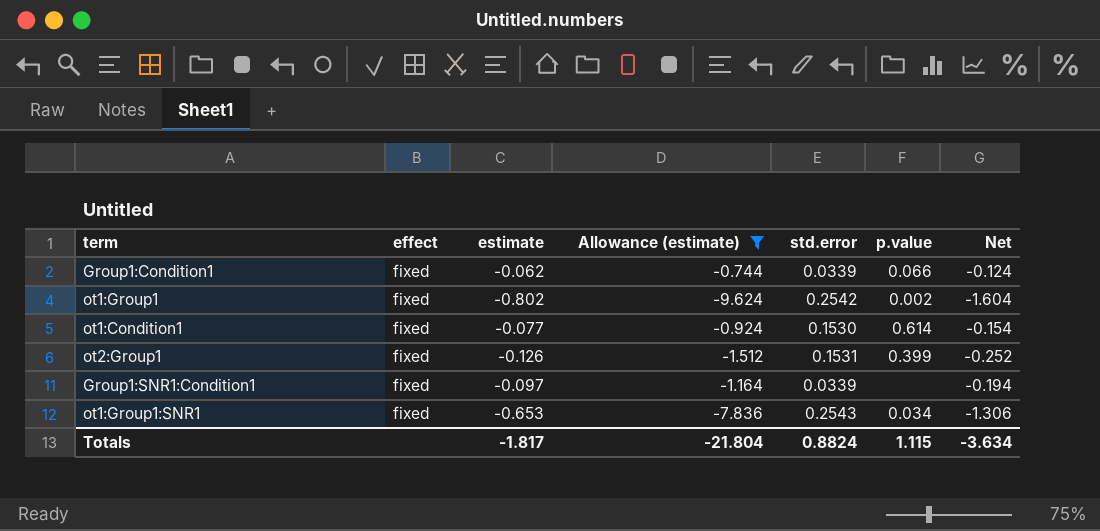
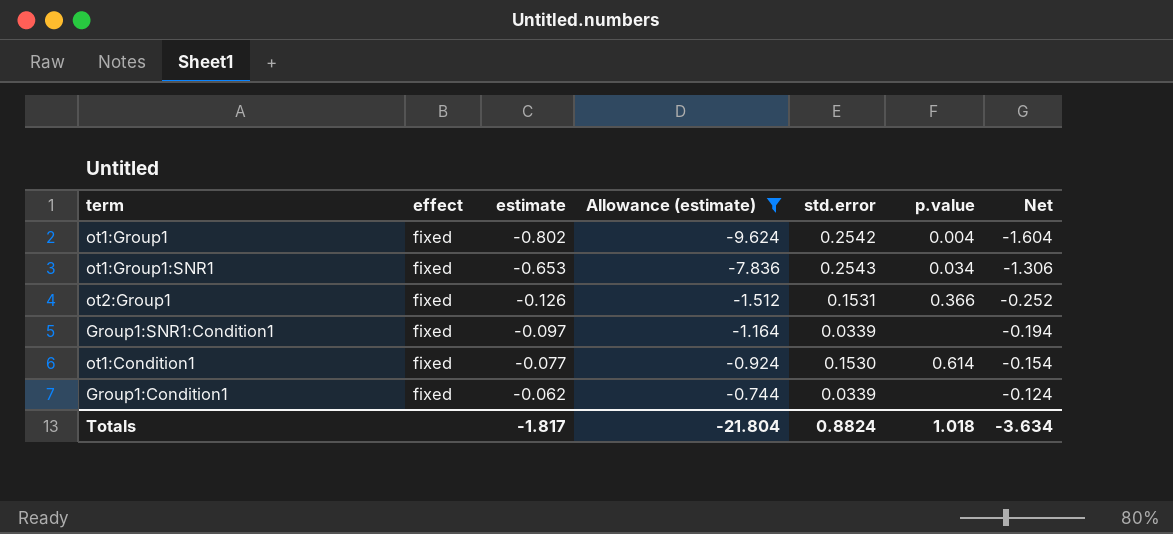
row order: none -> estimate ascending
ot1:Group1 | p.value: 0.002 -> 0.004
ot2:Group1 | p.value: 0.399 -> 0.366
Group1:Condition1 | p.value: 0.066 -> none
Totals | p.value: 1.115 -> 1.018

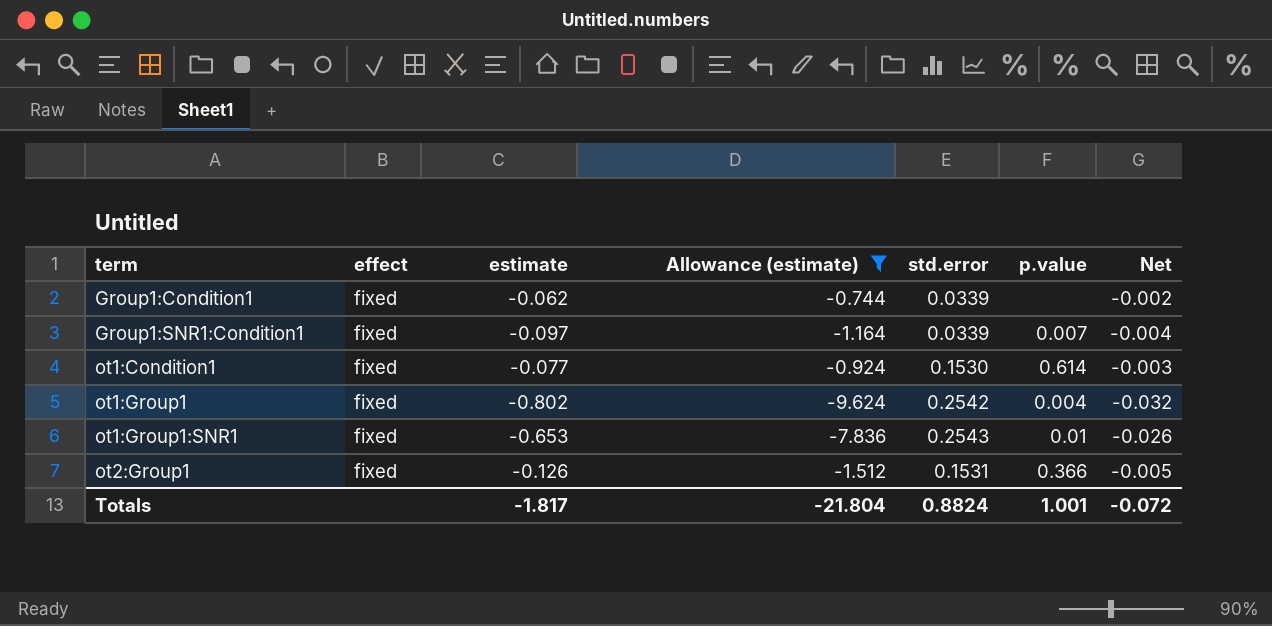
row order: estimate ascending -> term ascending
column Net | formula: [estimate] * 2 -> [estimate] * 0.04
Group1:SNR1:Condition1 | p.value: none -> 0.007
ot1:Group1:SNR1 | p.value: 0.034 -> 0.01
Totals | p.value: 1.018 -> 1.001
Totals | Net: -3.634 -> -0.072

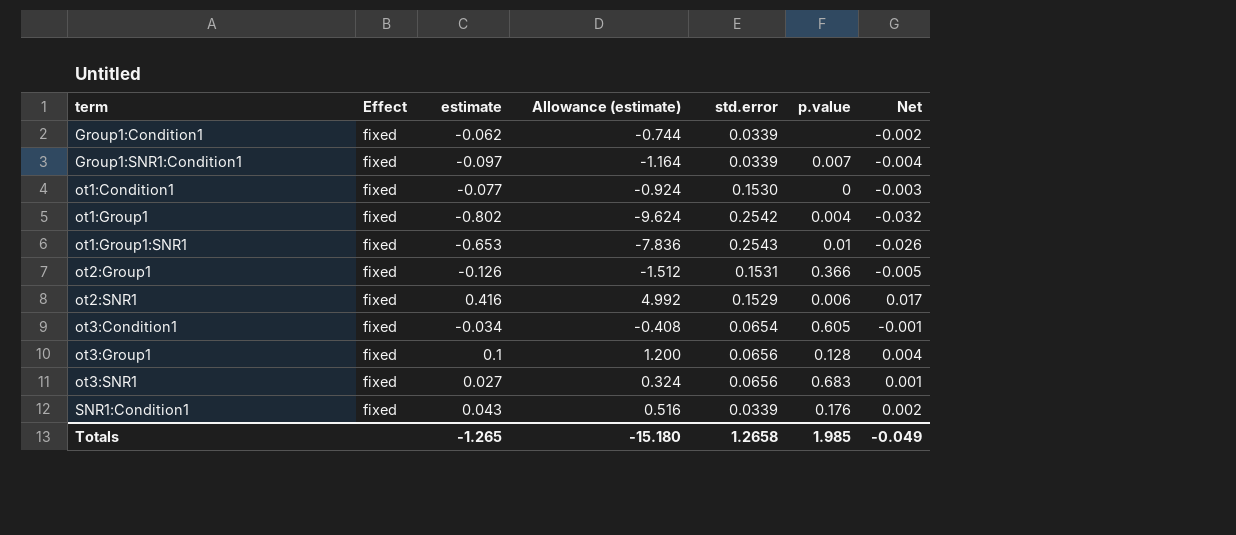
filter: Allowance (estimate) <= -0.744 -> none
column name: effect -> Effect
ot1:Condition1 | p.value: 0.614 -> 0
Totals | estimate: -1.817 -> -1.265
Totals | Allowance (estimate): -21.804 -> -15.180
Totals | std.error: 0.8824 -> 1.2658
Totals | p.value: 1.001 -> 1.985
Totals | Net: -0.072 -> -0.049

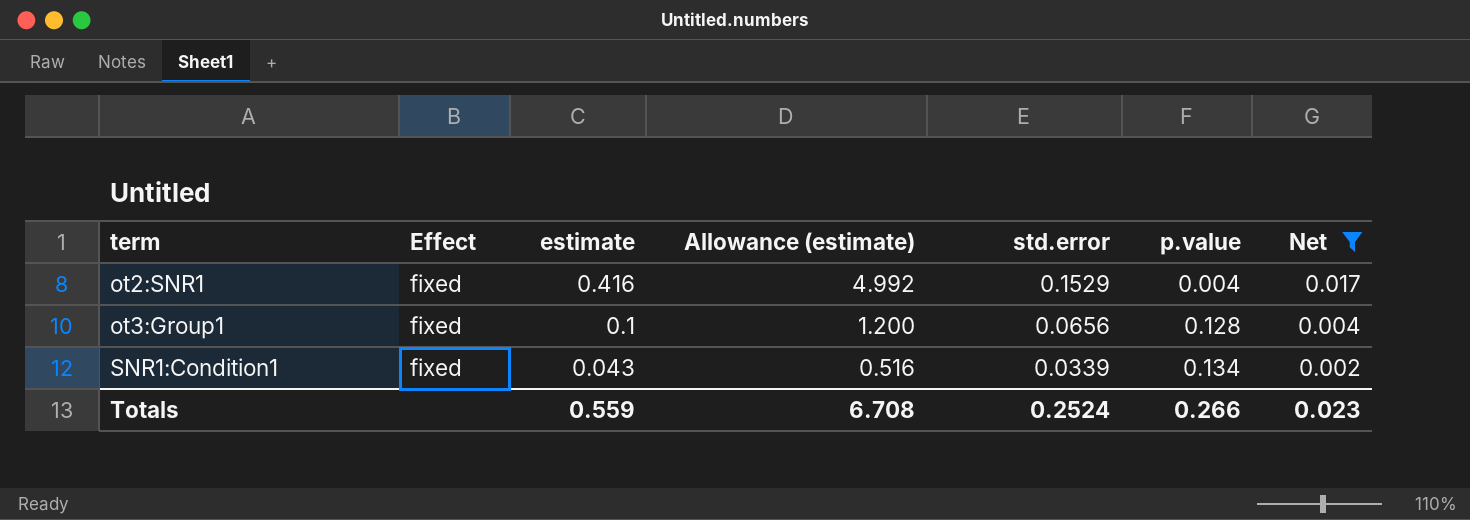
filter: none -> Net >= 0.002
ot2:SNR1 | p.value: 0.006 -> 0.004
SNR1:Condition1 | p.value: 0.176 -> 0.134
Totals | estimate: -1.265 -> 0.559
Totals | Allowance (estimate): -15.180 -> 6.708
Totals | std.error: 1.2658 -> 0.2524
Totals | p.value: 1.985 -> 0.266
Totals | Net: -0.049 -> 0.023

